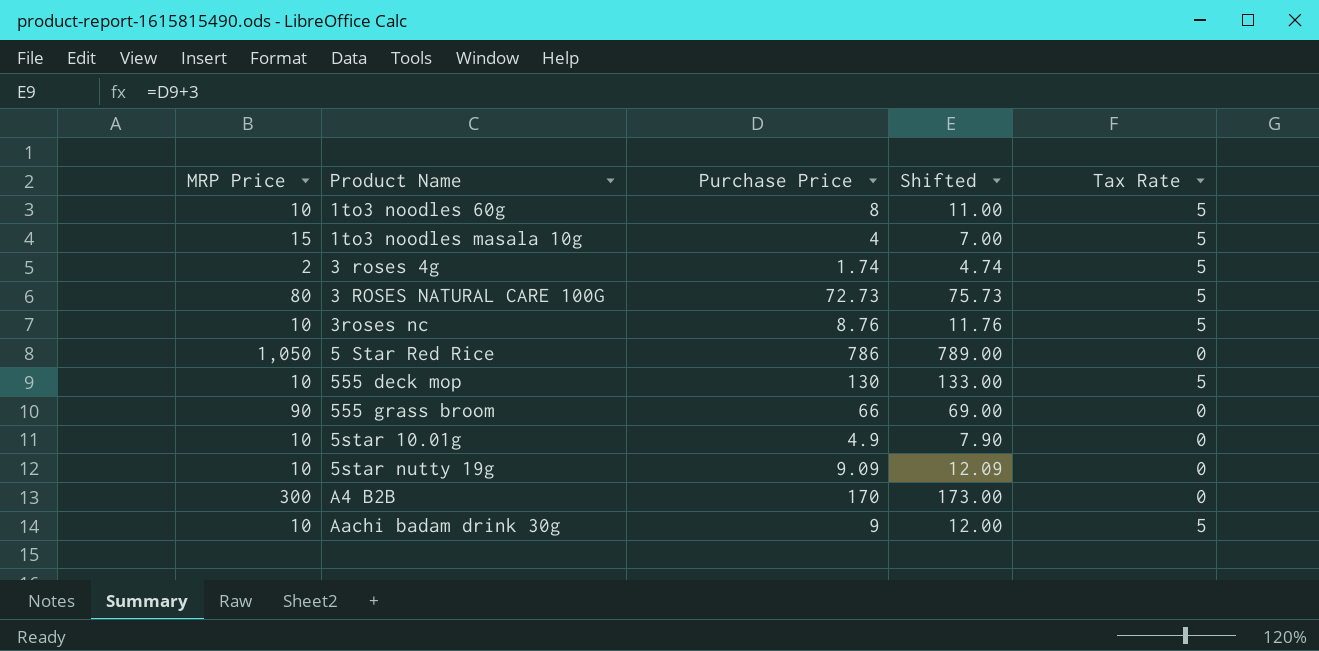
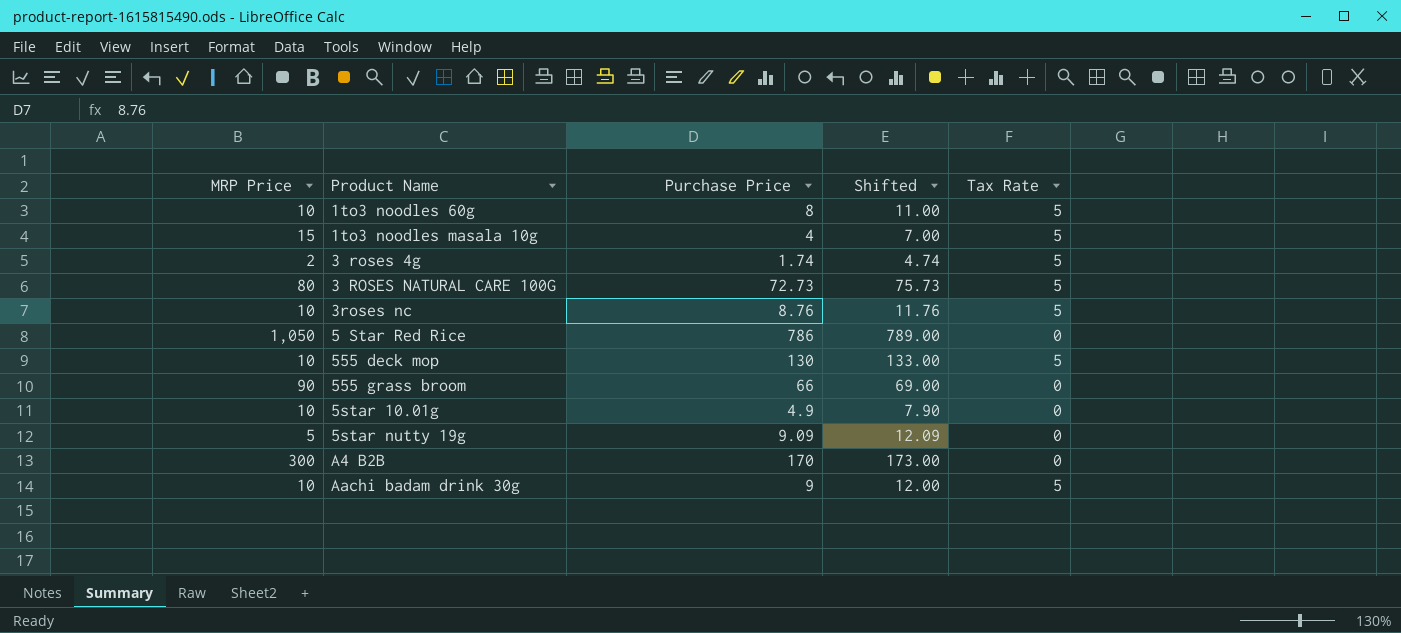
5star nutty 19g | MRP Price: 10 -> 5

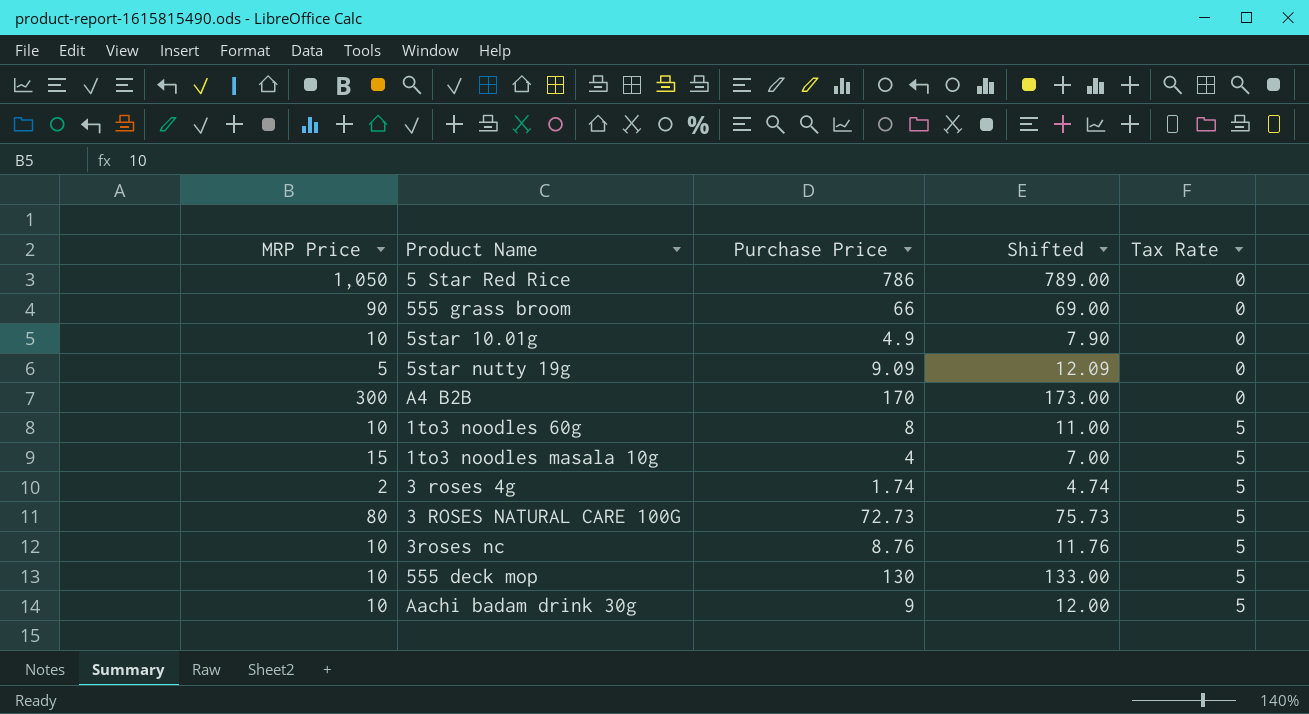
row order: none -> Tax Rate ascending

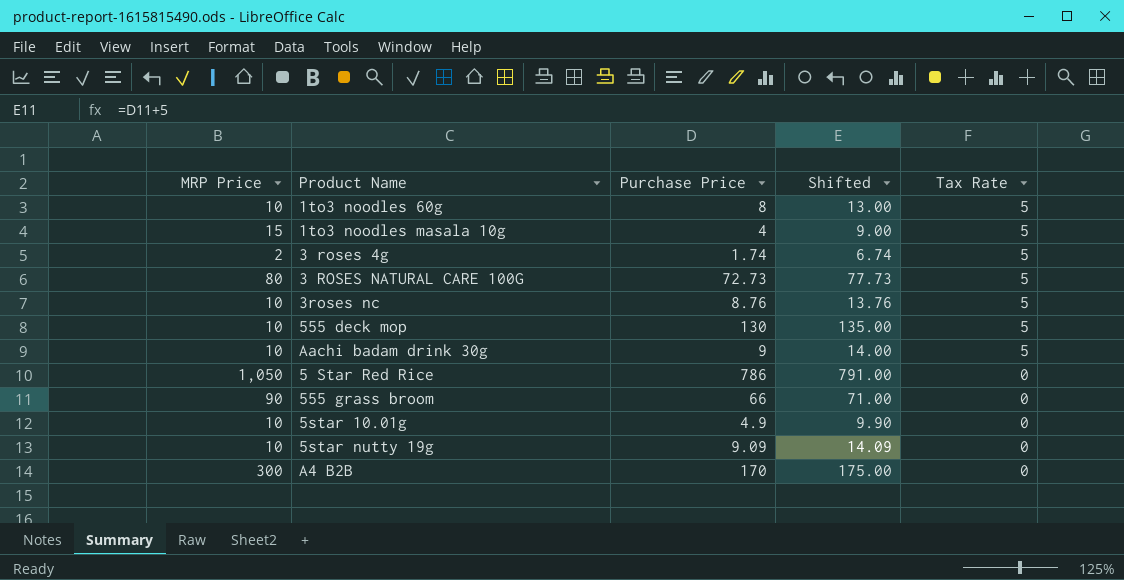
row order: Tax Rate ascending -> Tax Rate descending
column Shifted | formula: [Purchase Price] + 3 -> [Purchase Price] + 5
5star nutty 19g | MRP Price: 5 -> 10

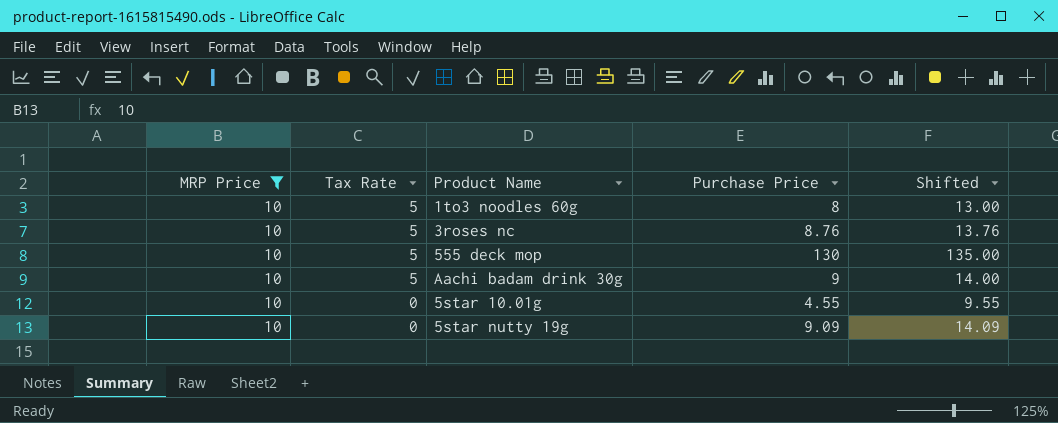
filter: none -> MRP Price = 10
column Tax Rate | position: 5 -> 2
5star 10.01g | Purchase Price: 4.9 -> 4.55
5star 10.01g | Shifted: 9.90 -> 9.55

